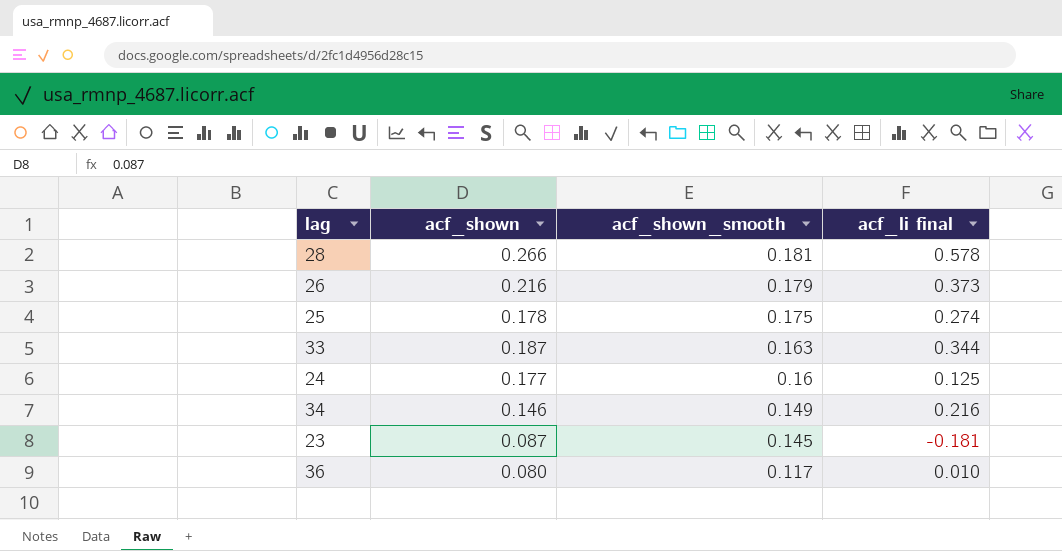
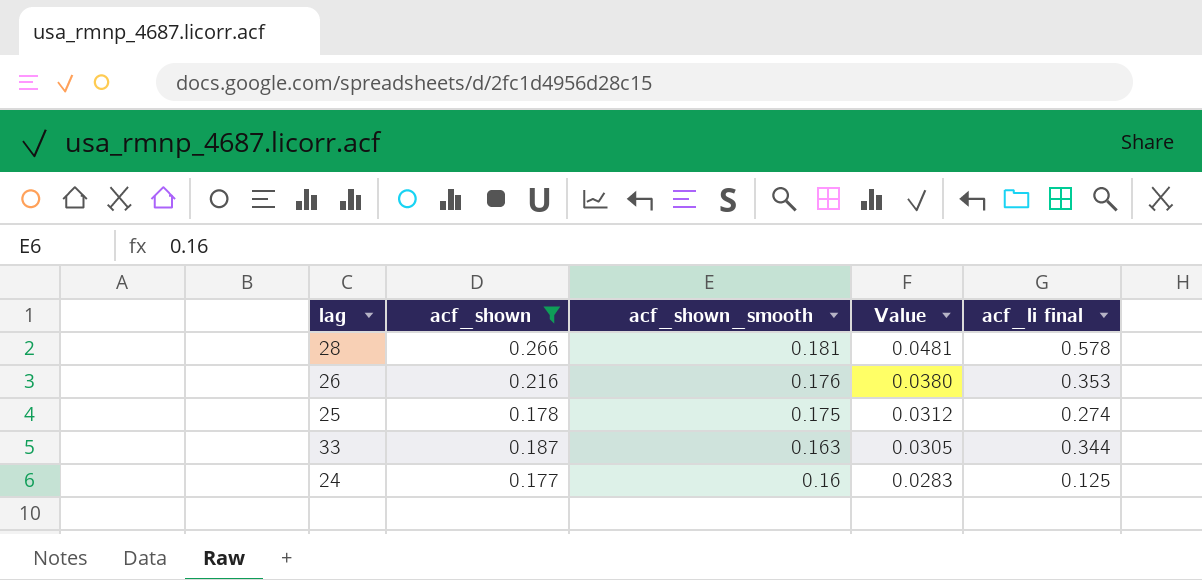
filter: none -> acf_shown >= 0.177
column Value | formula: none -> [acf_shown] * [acf_shown_smooth]
26 | acf_shown_smooth: 0.179 -> 0.176
26 | acf_li final: 0.373 -> 0.353

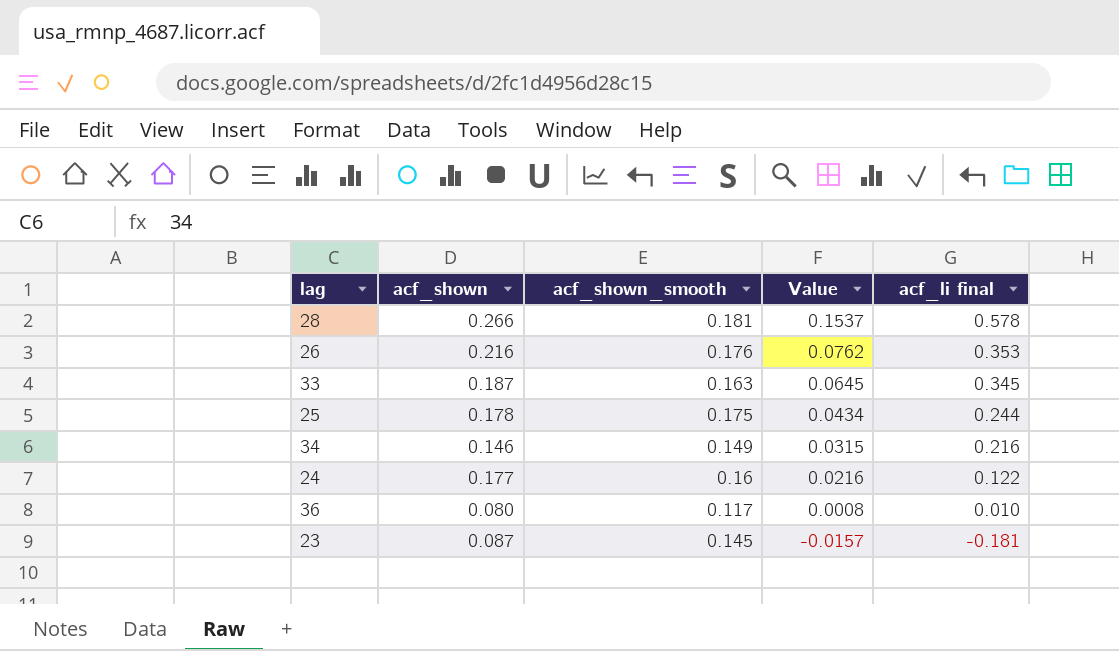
filter: acf_shown >= 0.177 -> none
row order: acf_shown_smooth descending -> Value descending
column Value | formula: [acf_shown] * [acf_shown_smooth] -> [acf_shown] * [acf_li final]
33 | acf_li final: 0.344 -> 0.345
25 | acf_li final: 0.274 -> 0.244
24 | acf_li final: 0.125 -> 0.122

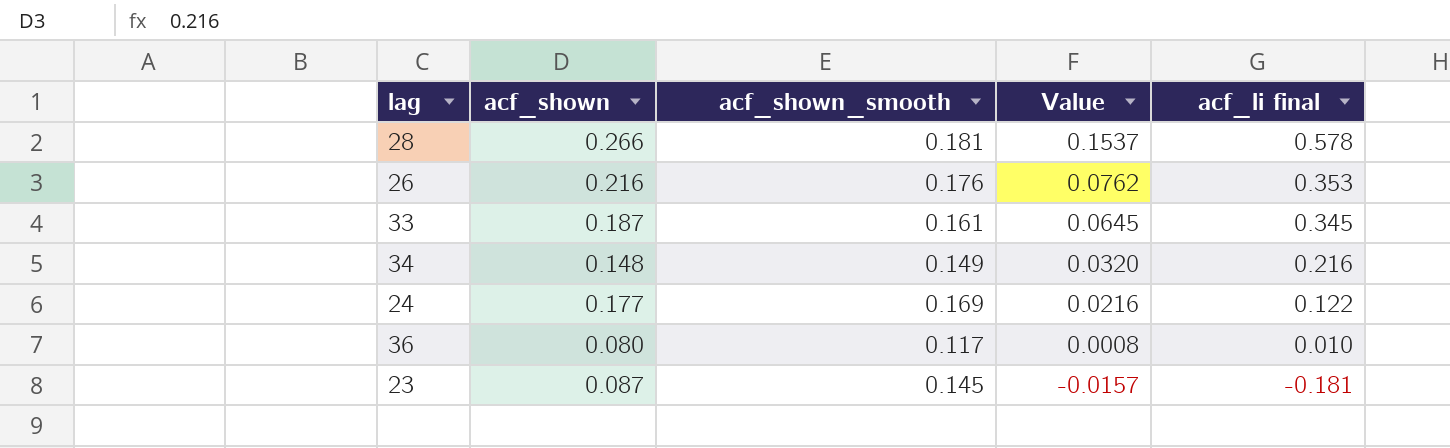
row 25: 0.178 | 0.175 | 0.0434 | 0.244 -> none
33 | acf_shown_smooth: 0.163 -> 0.161
34 | acf_shown: 0.146 -> 0.148
34 | Value: 0.0315 -> 0.0320
24 | acf_shown_smooth: 0.16 -> 0.169

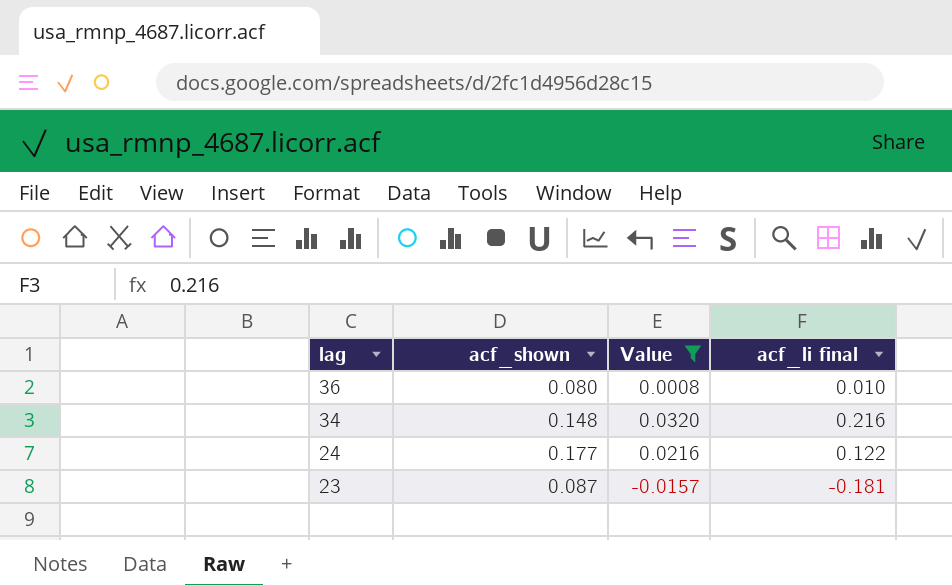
filter: none -> Value <= 0.0320
row order: Value descending -> lag descending
column acf_shown_smooth | position: 3 -> none

